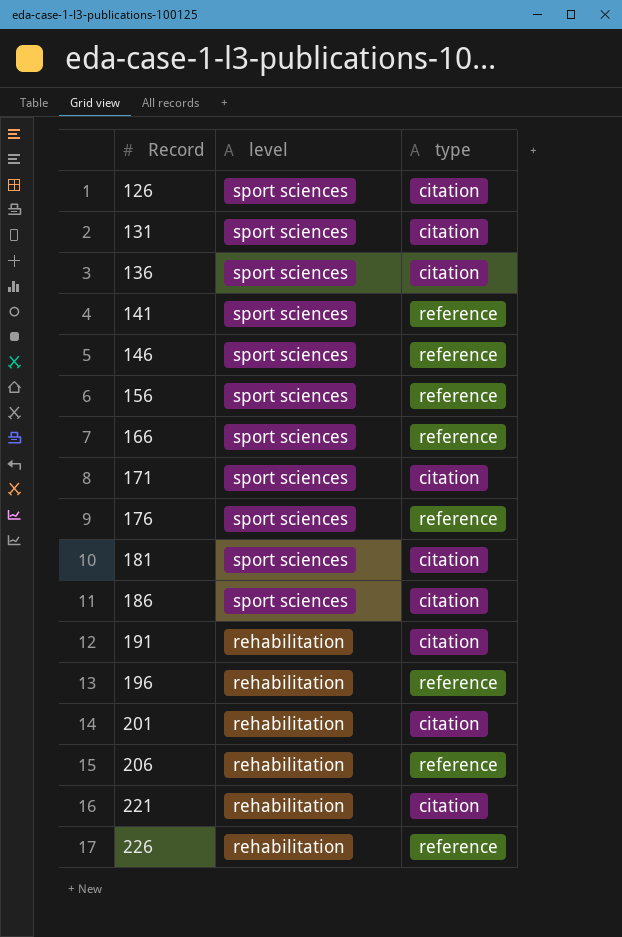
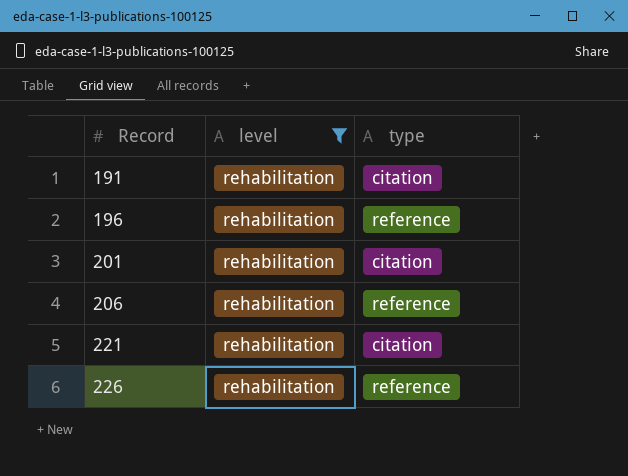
filter: none -> level = rehabilitation

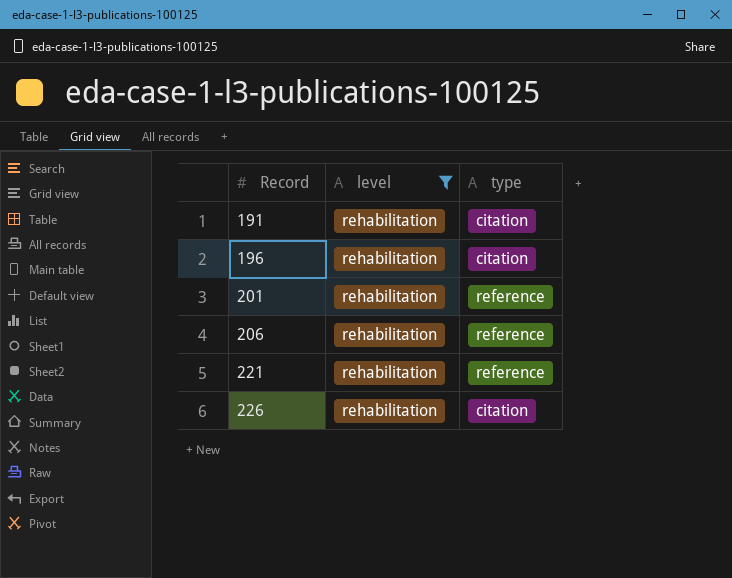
196 | type: reference -> citation
201 | type: citation -> reference
221 | type: citation -> reference
226 | type: reference -> citation

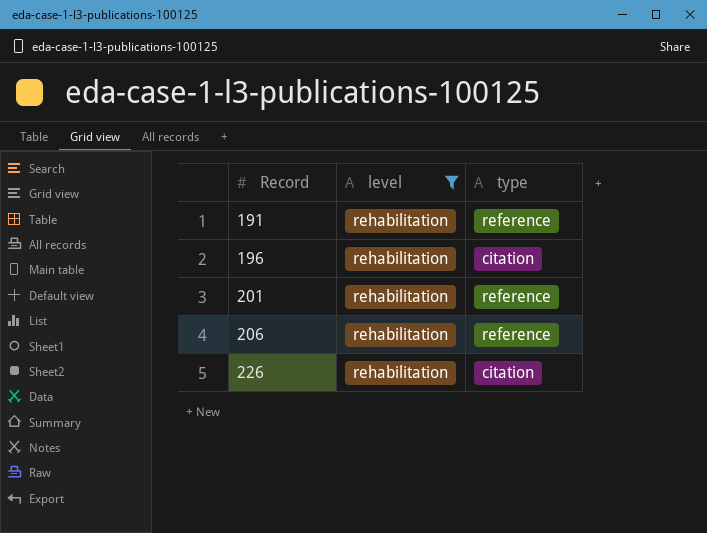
row 221: rehabilitation | reference -> none
191 | type: citation -> reference

